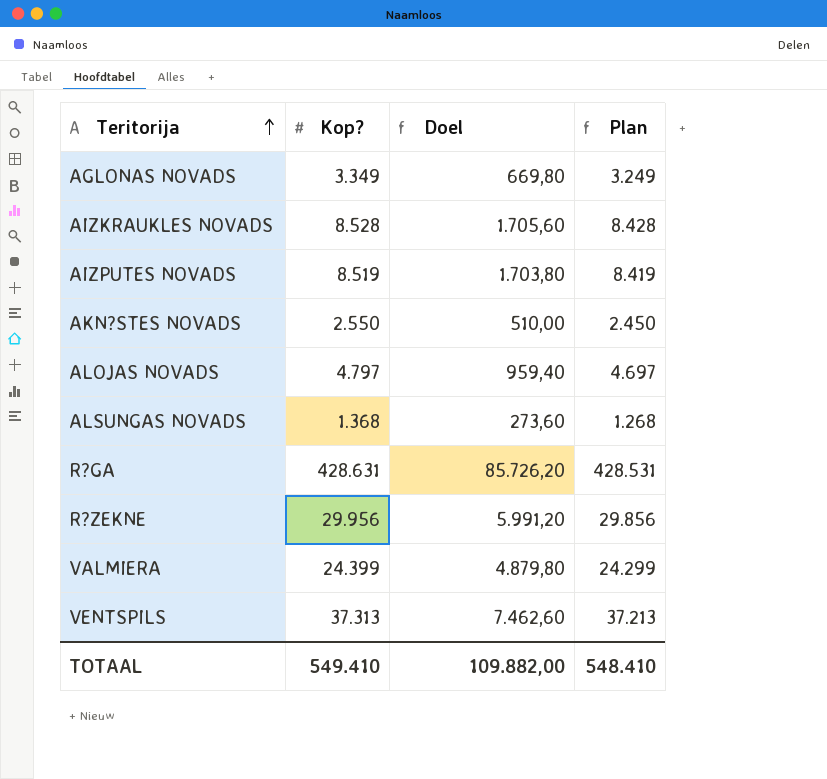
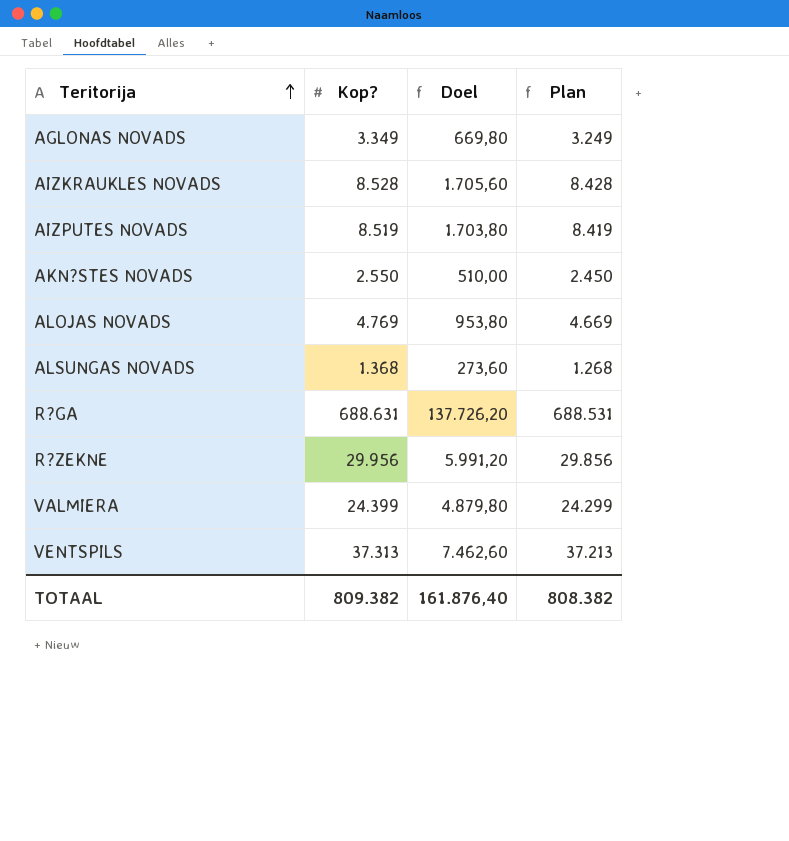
ALOJAS NOVADS | Kop?: 4.797 -> 4.769
ALOJAS NOVADS | Doel: 959,40 -> 953,80
ALOJAS NOVADS | Plan: 4.697 -> 4.669
R?GA | Kop?: 428.631 -> 688.631
R?GA | Doel: 85.726,20 -> 137.726,20
R?GA | Plan: 428.531 -> 688.531
TOTAAL | Kop?: 549.410 -> 809.382
TOTAAL | Doel: 109.882,00 -> 161.876,40
TOTAAL | Plan: 548.410 -> 808.382

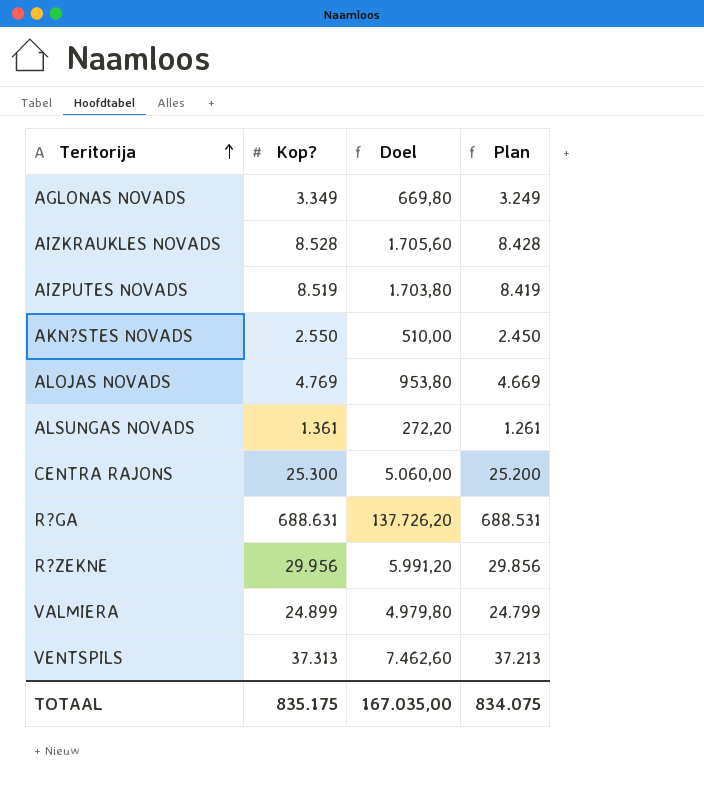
ALSUNGAS NOVADS | Kop?: 1.368 -> 1.361
ALSUNGAS NOVADS | Doel: 273,60 -> 272,20
ALSUNGAS NOVADS | Plan: 1.268 -> 1.261
row CENTRA RAJONS: none -> 25.300 | 5.060,00 | 25.200
VALMIERA | Kop?: 24.399 -> 24.899
VALMIERA | Doel: 4.879,80 -> 4.979,80
VALMIERA | Plan: 24.299 -> 24.799
TOTAAL | Kop?: 809.382 -> 835.175
TOTAAL | Doel: 161.876,40 -> 167.035,00
TOTAAL | Plan: 808.382 -> 834.075

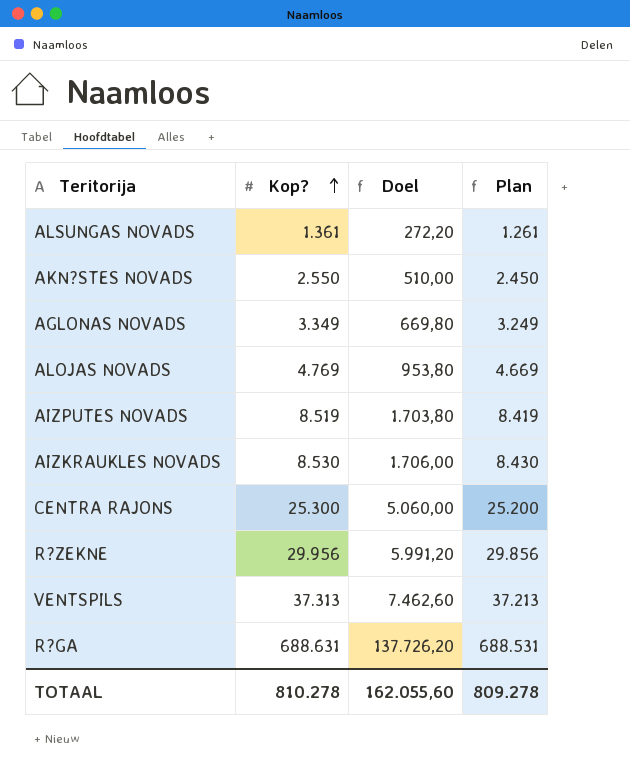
row order: Teritorija ascending -> Kop? ascending
row VALMIERA: 24.899 | 4.979,80 | 24.799 -> none
AIZKRAUKLES NOVADS | Kop?: 8.528 -> 8.530
AIZKRAUKLES NOVADS | Doel: 1.705,60 -> 1.706,00
AIZKRAUKLES NOVADS | Plan: 8.428 -> 8.430
TOTAAL | Kop?: 835.175 -> 810.278
TOTAAL | Doel: 167.035,00 -> 162.055,60
TOTAAL | Plan: 834.075 -> 809.278

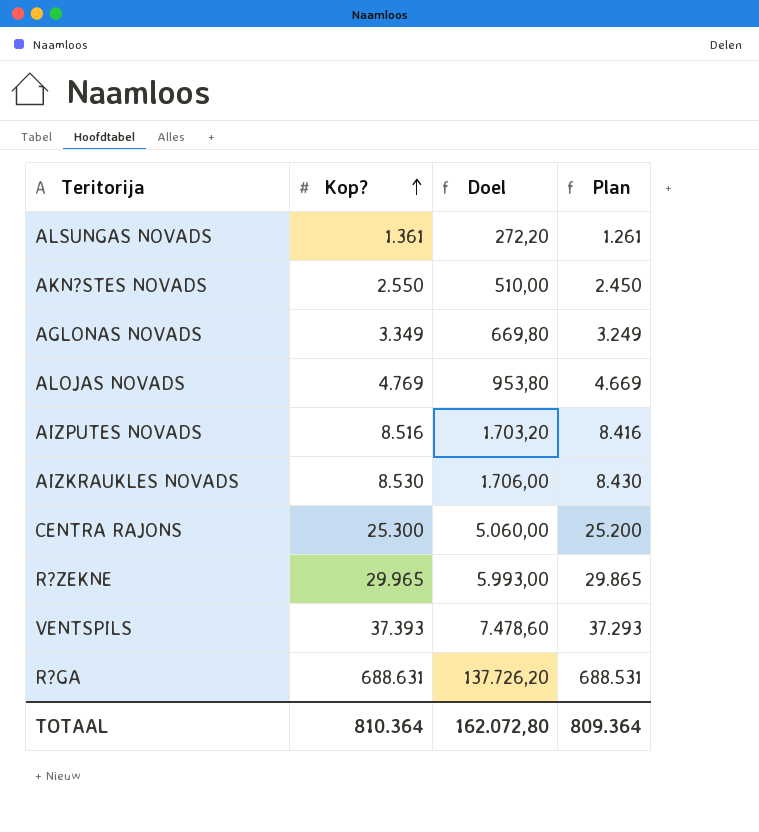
AIZPUTES NOVADS | Kop?: 8.519 -> 8.516
AIZPUTES NOVADS | Doel: 1.703,80 -> 1.703,20
AIZPUTES NOVADS | Plan: 8.419 -> 8.416
R?ZEKNE | Kop?: 29.956 -> 29.965
R?ZEKNE | Doel: 5.991,20 -> 5.993,00
R?ZEKNE | Plan: 29.856 -> 29.865
VENTSPILS | Kop?: 37.313 -> 37.393
VENTSPILS | Doel: 7.462,60 -> 7.478,60
VENTSPILS | Plan: 37.213 -> 37.293
TOTAAL | Kop?: 810.278 -> 810.364
TOTAAL | Doel: 162.055,60 -> 162.072,80
TOTAAL | Plan: 809.278 -> 809.364

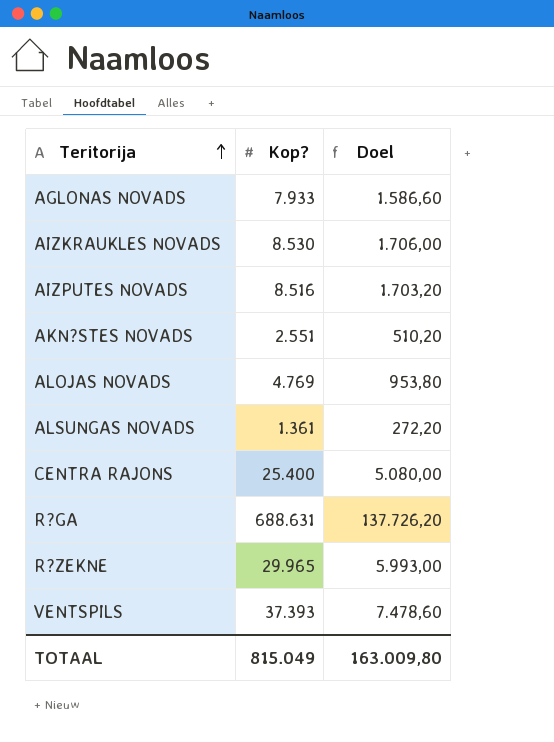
row order: Kop? ascending -> Teritorija ascending
column Plan | formula: [Kop?] - 100 -> none
AGLONAS NOVADS | Kop?: 3.349 -> 7.933
AGLONAS NOVADS | Doel: 669,80 -> 1.586,60
AKN?STES NOVADS | Kop?: 2.550 -> 2.551
AKN?STES NOVADS | Doel: 510,00 -> 510,20
CENTRA RAJONS | Kop?: 25.300 -> 25.400
CENTRA RAJONS | Doel: 5.060,00 -> 5.080,00
TOTAAL | Kop?: 810.364 -> 815.049
TOTAAL | Doel: 162.072,80 -> 163.009,80

